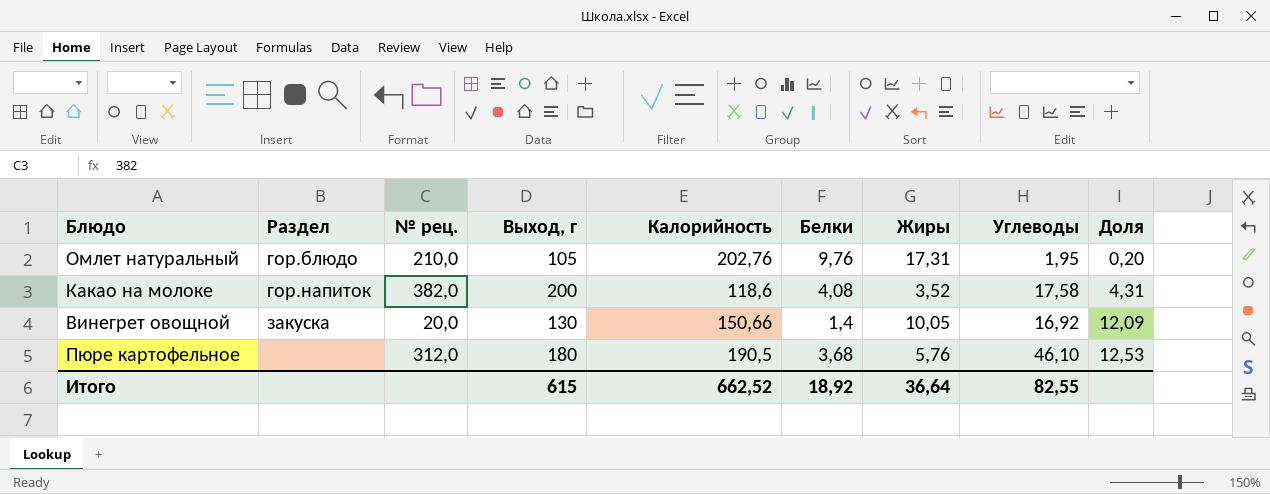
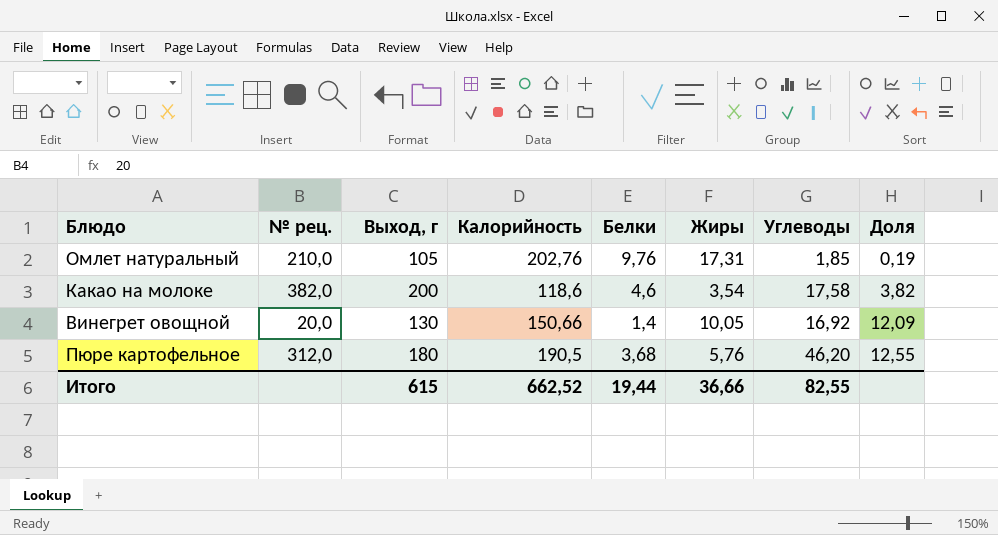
column Раздел | position: 2 -> none
Омлет натуральный | Углеводы: 1,95 -> 1,85
Омлет натуральный | Доля: 0,20 -> 0,19
Какао на молоке | Белки: 4,08 -> 4,6
Какао на молоке | Жиры: 3,52 -> 3,54
Какао на молоке | Доля: 4,31 -> 3,82
Пюре картофельное | Углеводы: 46,10 -> 46,20
Пюре картофельное | Доля: 12,53 -> 12,55
Итого | Белки: 18,92 -> 19,44
Итого | Жиры: 36,64 -> 36,66

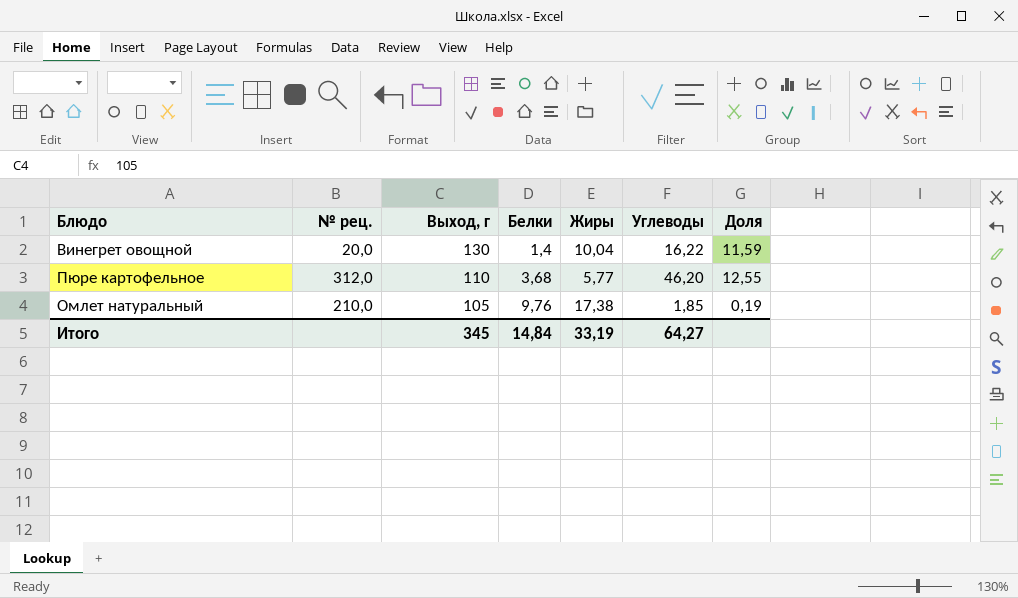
row order: Доля ascending -> Выход, г descending
column Калорийность | position: 4 -> none
row Какао на молоке: 382,0 | 200 | 118,6 | 4,6 | 3,54 | 17,58 | 3,82 -> none
Винегрет овощной | Жиры: 10,05 -> 10,04
Винегрет овощной | Углеводы: 16,92 -> 16,22
Винегрет овощной | Доля: 12,09 -> 11,59
Пюре картофельное | Выход, г: 180 -> 110
Пюре картофельное | Жиры: 5,76 -> 5,77
Омлет натуральный | Жиры: 17,31 -> 17,38
Итого | Выход, г: 615 -> 345
Итого | Белки: 19,44 -> 14,84
Итого | Жиры: 36,66 -> 33,19
Итого | Углеводы: 82,55 -> 64,27

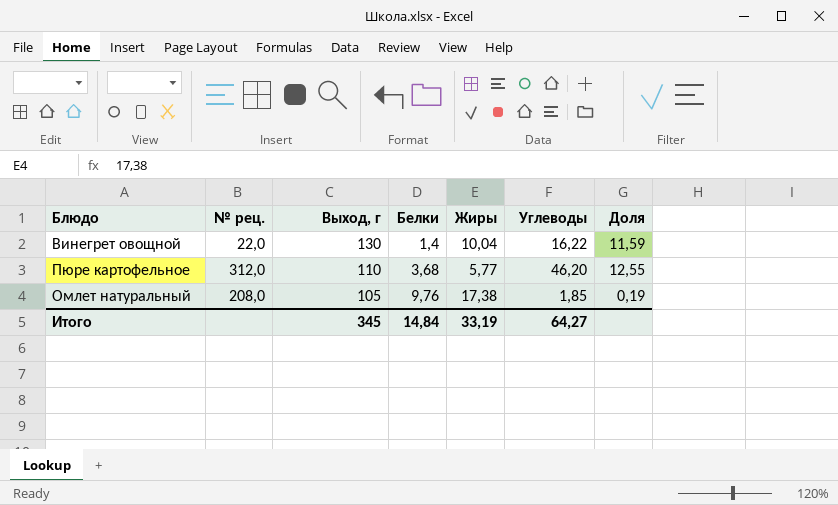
Винегрет овощной | № рец.: 20,0 -> 22,0
Омлет натуральный | № рец.: 210,0 -> 208,0

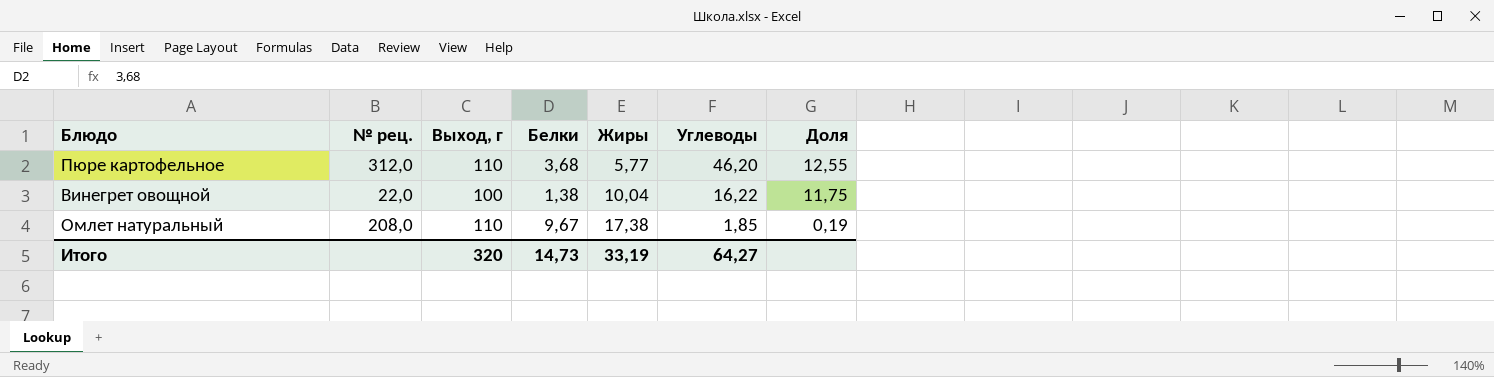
row order: Выход, г descending -> Жиры ascending
Винегрет овощной | Выход, г: 130 -> 100
Винегрет овощной | Белки: 1,4 -> 1,38
Винегрет овощной | Доля: 11,59 -> 11,75
Омлет натуральный | Выход, г: 105 -> 110
Омлет натуральный | Белки: 9,76 -> 9,67
Итого | Выход, г: 345 -> 320
Итого | Белки: 14,84 -> 14,73

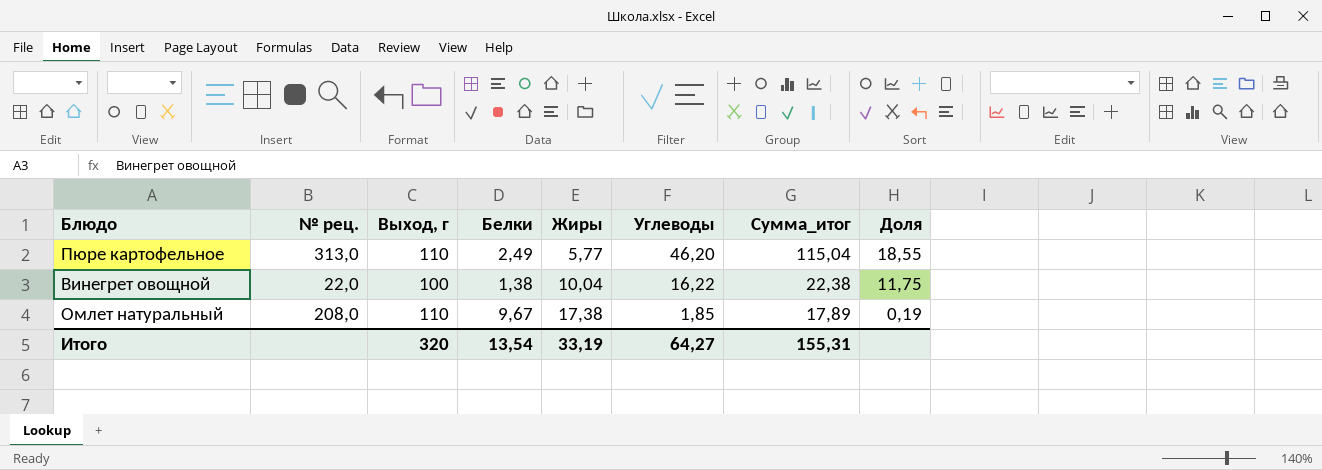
column Сумма_итог | formula: none -> [Белки] * [Углеводы]
Пюре картофельное | № рец.: 312,0 -> 313,0
Пюре картофельное | Белки: 3,68 -> 2,49
Пюре картофельное | Доля: 12,55 -> 18,55
Итого | Белки: 14,73 -> 13,54

